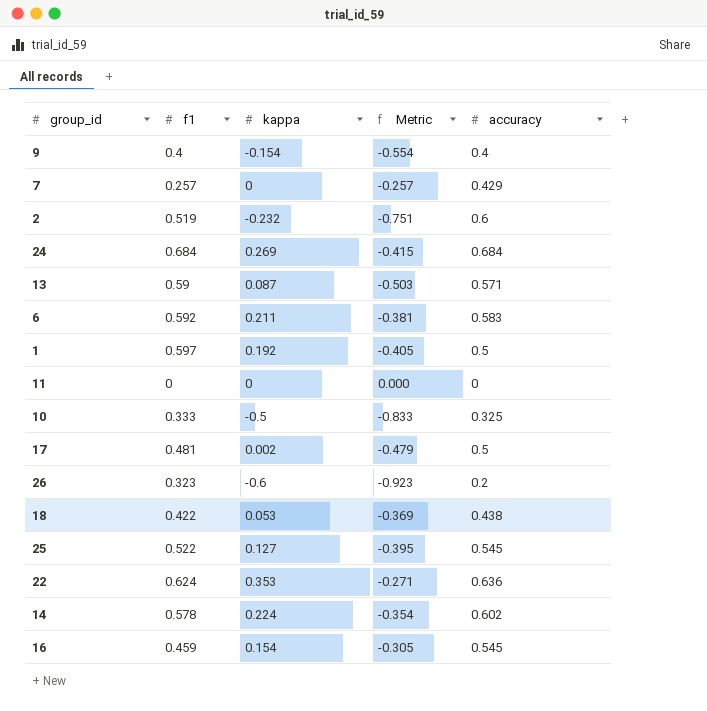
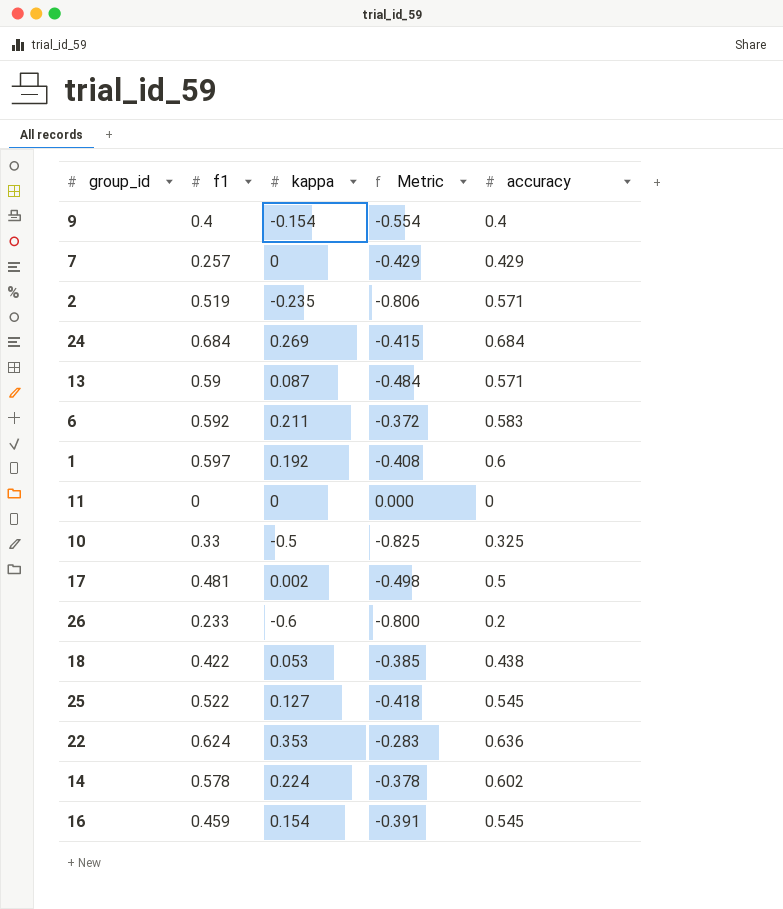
column Metric | formula: [kappa] - [f1] -> [kappa] - [accuracy]
2 | kappa: -0.232 -> -0.235
2 | accuracy: 0.6 -> 0.571
1 | accuracy: 0.5 -> 0.6
10 | f1: 0.333 -> 0.33
26 | f1: 0.323 -> 0.233

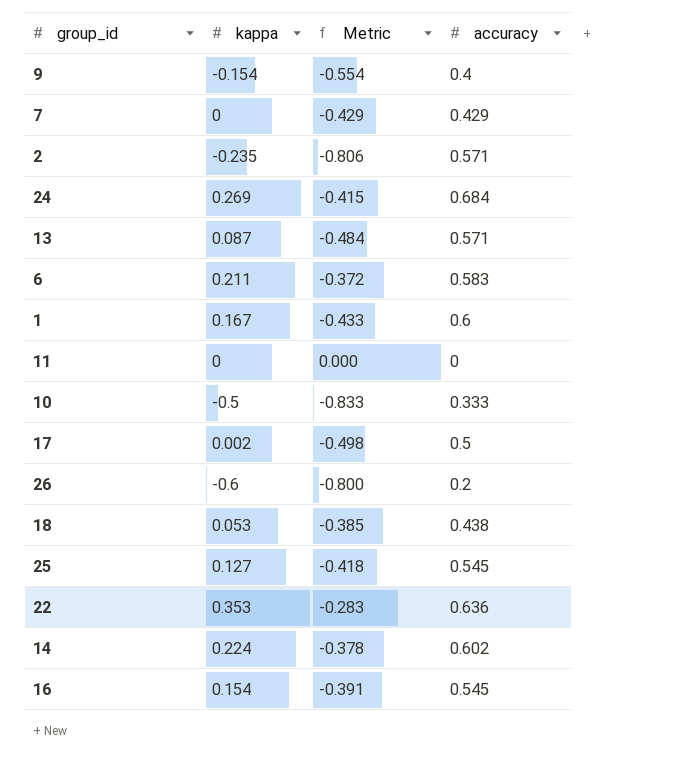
column f1 | position: 2 -> none
1 | kappa: 0.192 -> 0.167
1 | Metric: -0.408 -> -0.433
10 | Metric: -0.825 -> -0.833
10 | accuracy: 0.325 -> 0.333

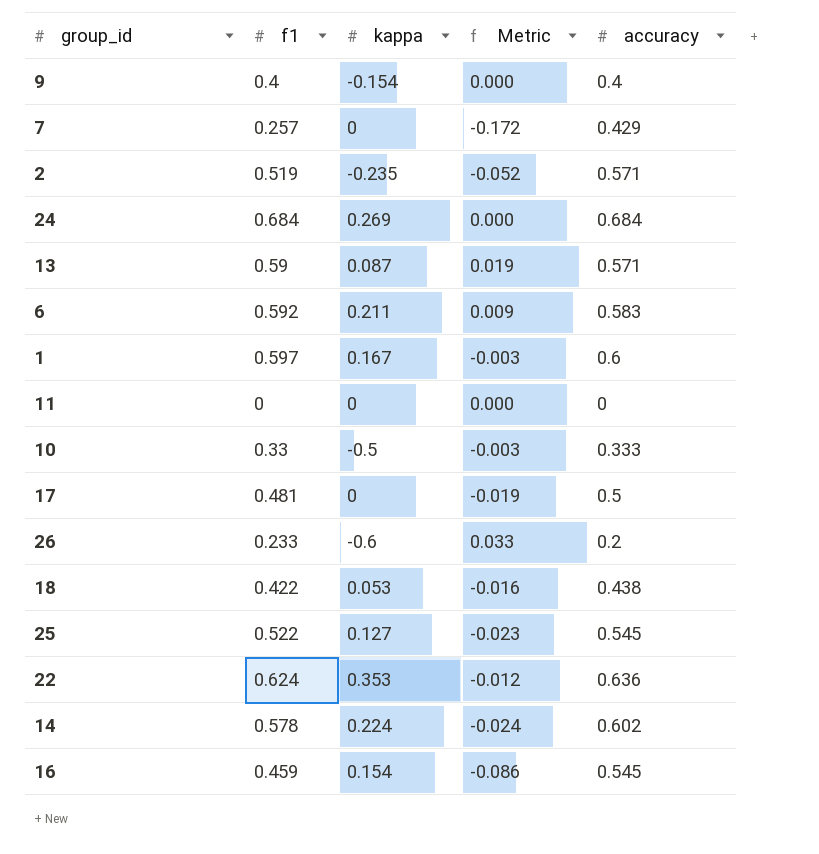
column f1 | position: none -> 2
column Metric | formula: [kappa] - [accuracy] -> [f1] - [accuracy]
17 | kappa: 0.002 -> 0

